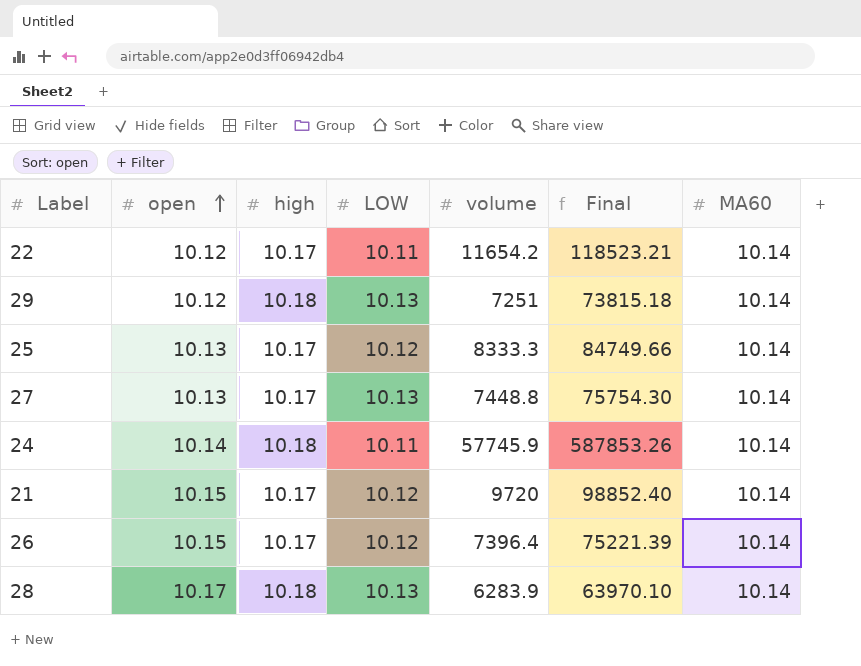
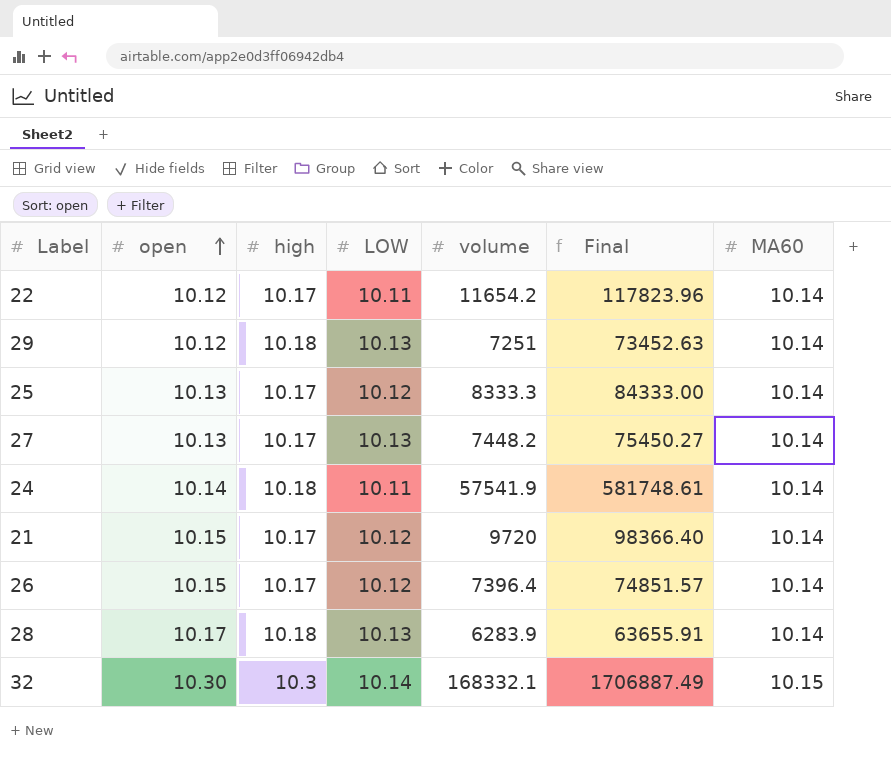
column Final | formula: [high] * [volume] -> [LOW] * [volume]
27 | volume: 7448.8 -> 7448.2
24 | volume: 57745.9 -> 57541.9
row 32: none -> 10.30 | 10.3 | 10.14 | 168332.1 | 1706887.49 | 10.15

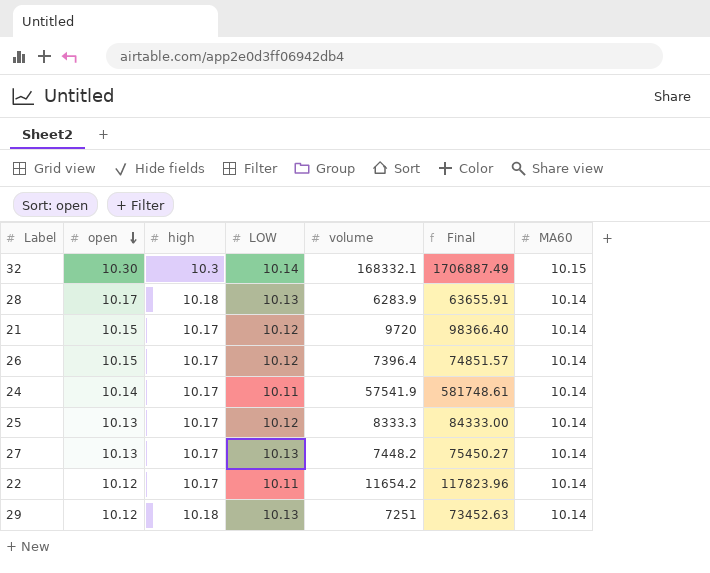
row order: open ascending -> open descending
24 | high: 10.18 -> 10.17

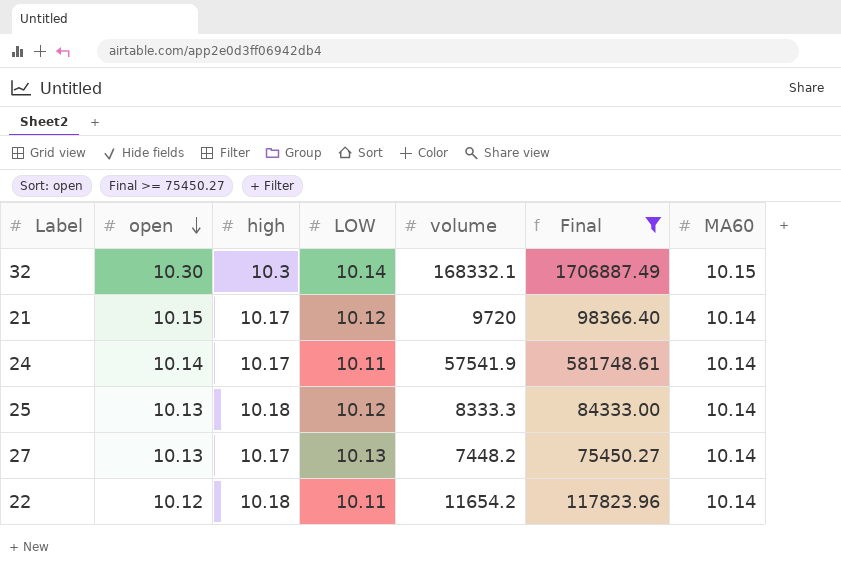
filter: none -> Final >= 75450.27
25 | high: 10.17 -> 10.18
22 | high: 10.17 -> 10.18

